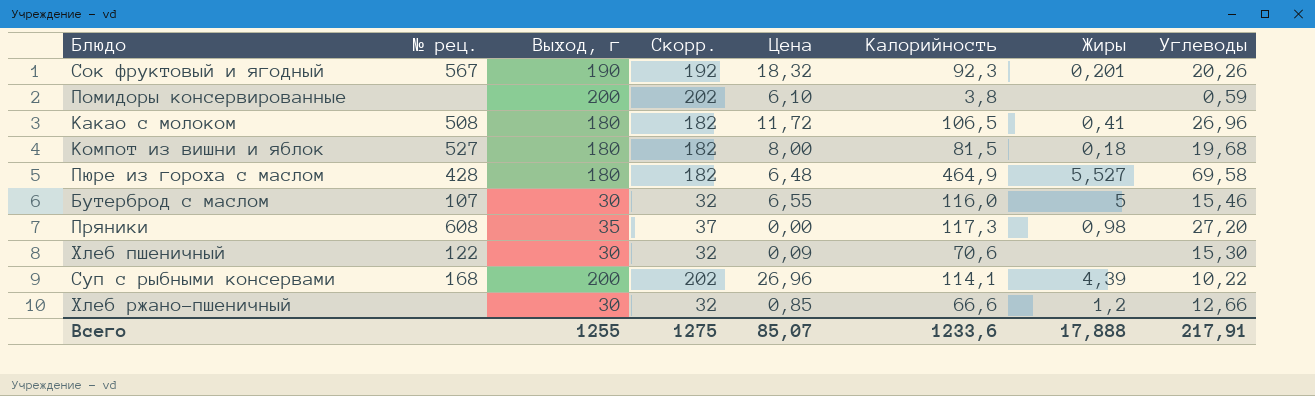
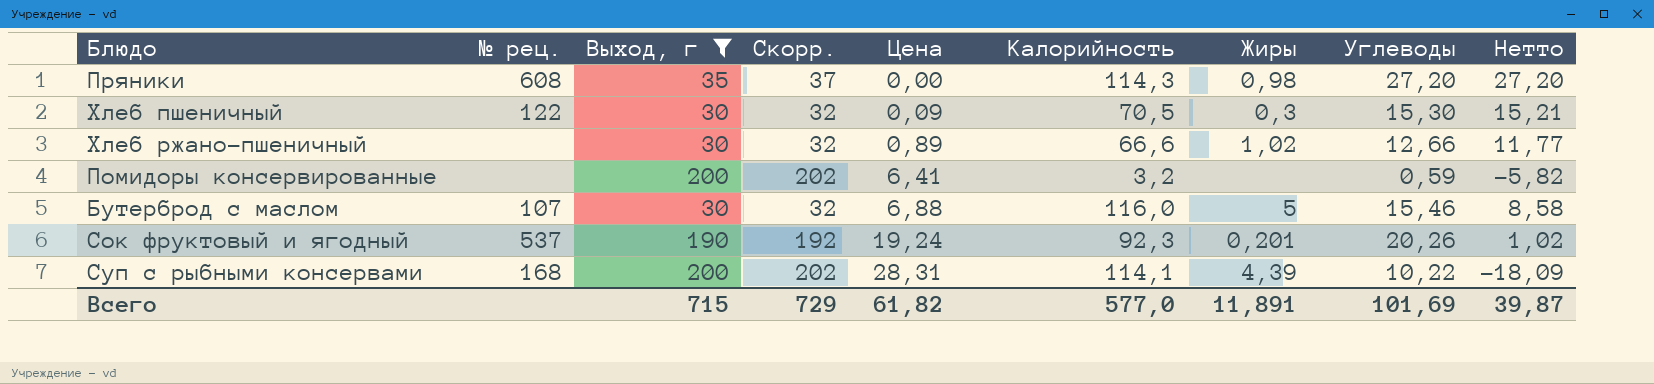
filter: none -> Выход, г != 180
row order: none -> Цена ascending
column Нетто | formula: none -> [Углеводы] - [Цена]
Пряники | Калорийность: 117,3 -> 114,3
Хлеб пшеничный | Калорийность: 70,6 -> 70,5
Хлеб пшеничный | Жиры: none -> 0,3
Хлеб ржано-пшеничный | Цена: 0,85 -> 0,89
Хлеб ржано-пшеничный | Жиры: 1,2 -> 1,02
Помидоры консервированные | Цена: 6,10 -> 6,41
Помидоры консервированные | Калорийность: 3,8 -> 3,2
Бутерброд с маслом | Цена: 6,55 -> 6,88
Сок фруктовый и ягодный | № рец.: 567 -> 537
Сок фруктовый и ягодный | Цена: 18,32 -> 19,24
Суп с рыбными консервами | Цена: 26,96 -> 28,31
Всего | Выход, г: 1255 -> 715
Всего | Скорр.: 1275 -> 729
Всего | Цена: 85,07 -> 61,82
Всего | Калорийность: 1233,6 -> 577,0
Всего | Жиры: 17,888 -> 11,891
Всего | Углеводы: 217,91 -> 101,69

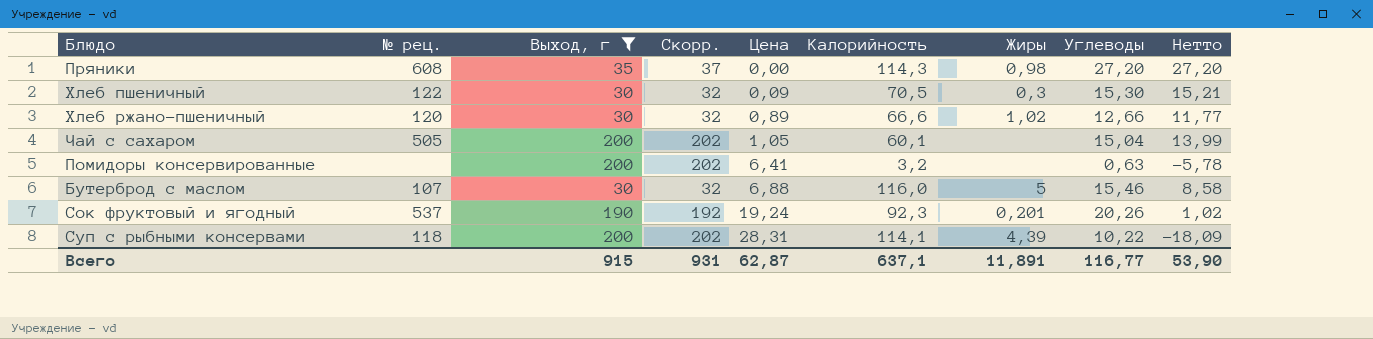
Хлеб ржано-пшеничный | № рец.: none -> 120
row Чай с сахаром: none -> 505 | 200 | 202 | 1,05 | 60,1 | none | 15,04 | 13,99
Помидоры консервированные | Углеводы: 0,59 -> 0,63
Помидоры консервированные | Нетто: -5,82 -> -5,78
Суп с рыбными консервами | № рец.: 168 -> 118
Всего | Выход, г: 715 -> 915
Всего | Скорр.: 729 -> 931
Всего | Цена: 61,82 -> 62,87
Всего | Калорийность: 577,0 -> 637,1
Всего | Углеводы: 101,69 -> 116,77
Всего | Нетто: 39,87 -> 53,90

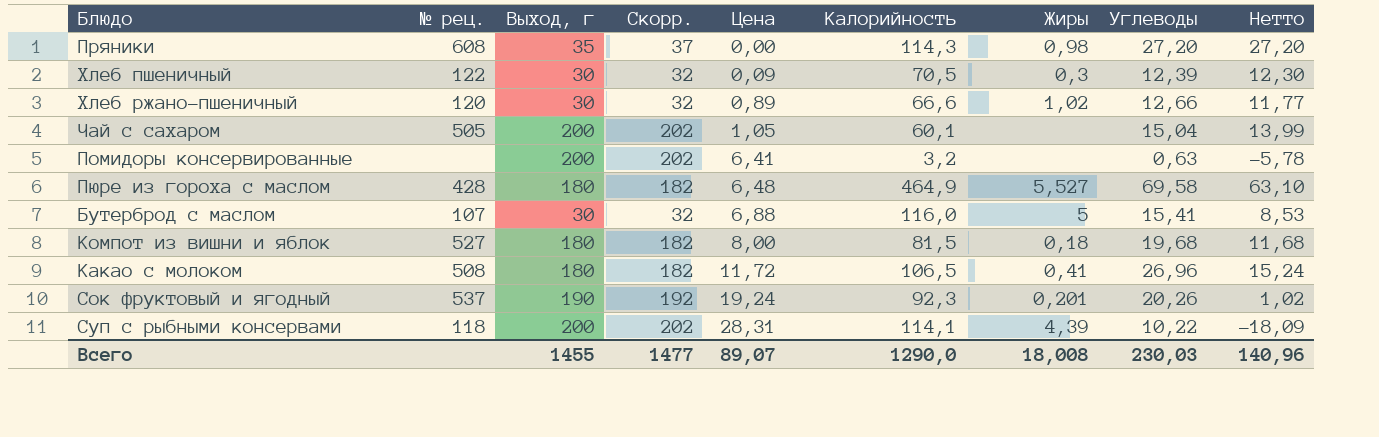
filter: Выход, г != 180 -> none
Хлеб пшеничный | Углеводы: 15,30 -> 12,39
Хлеб пшеничный | Нетто: 15,21 -> 12,30
Бутерброд с маслом | Углеводы: 15,46 -> 15,41
Бутерброд с маслом | Нетто: 8,58 -> 8,53
Всего | Выход, г: 915 -> 1455
Всего | Скорр.: 931 -> 1477
Всего | Цена: 62,87 -> 89,07
Всего | Калорийность: 637,1 -> 1290,0
Всего | Жиры: 11,891 -> 18,008
Всего | Углеводы: 116,77 -> 230,03
Всего | Нетто: 53,90 -> 140,96

